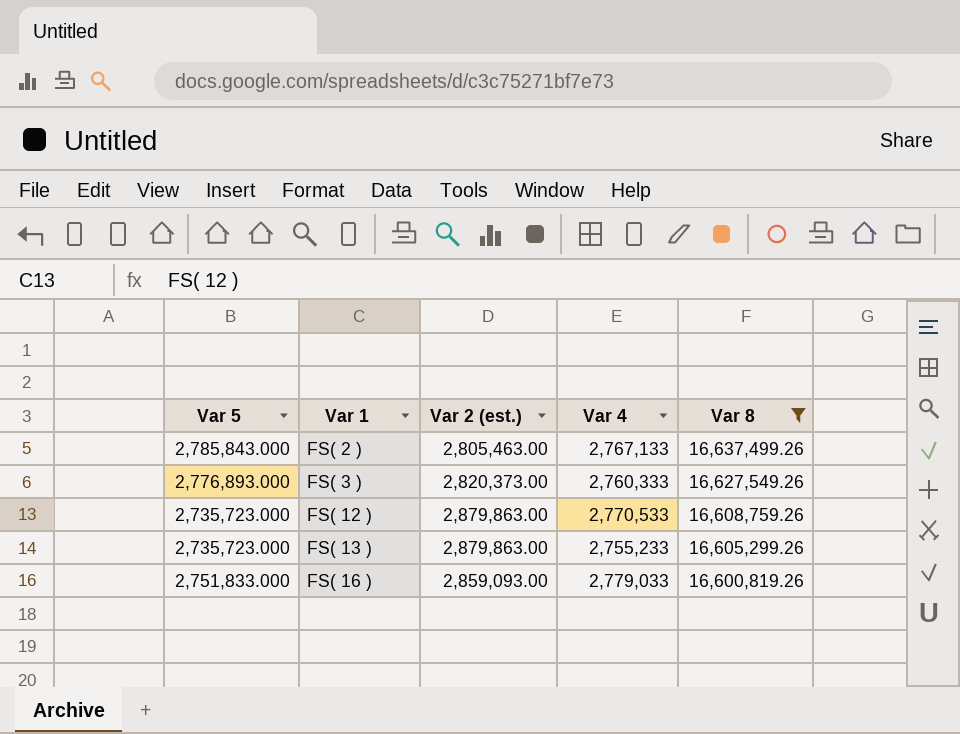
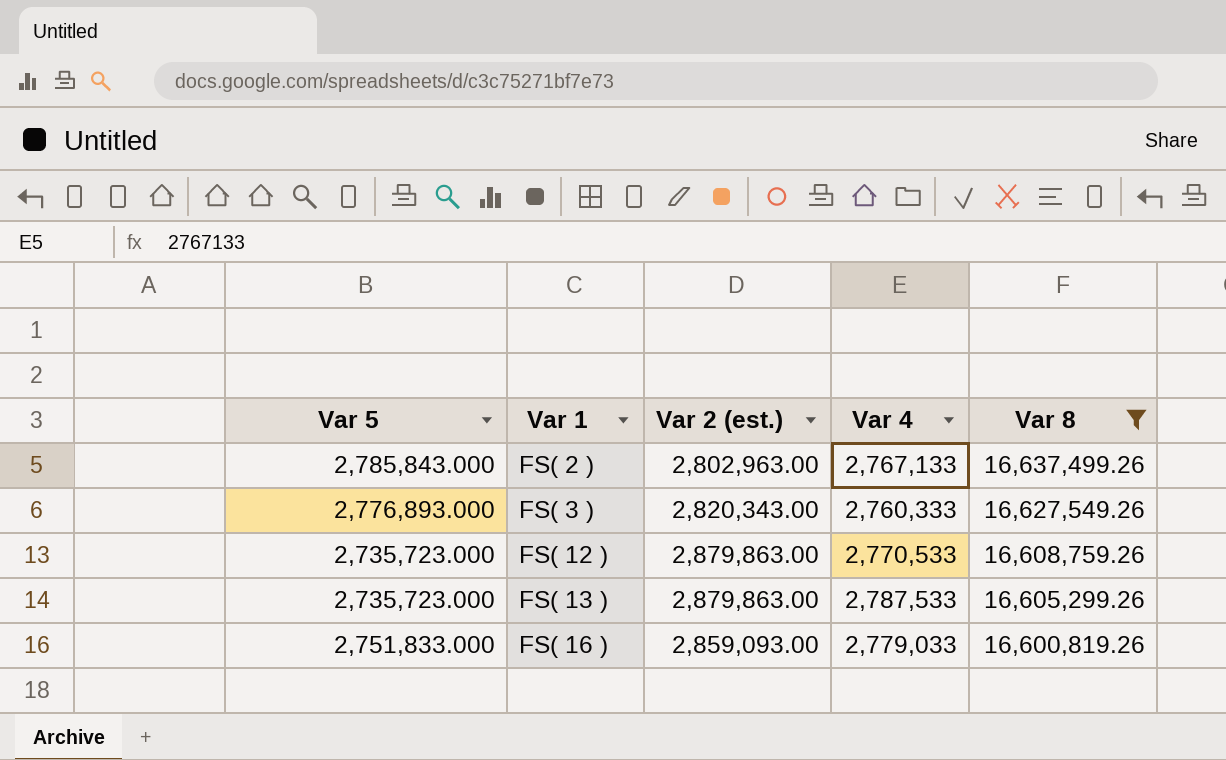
FS( 2 ) | Var 2 (est.): 2,805,463.00 -> 2,802,963.00
FS( 3 ) | Var 2 (est.): 2,820,373.00 -> 2,820,343.00
FS( 13 ) | Var 4: 2,755,233 -> 2,787,533

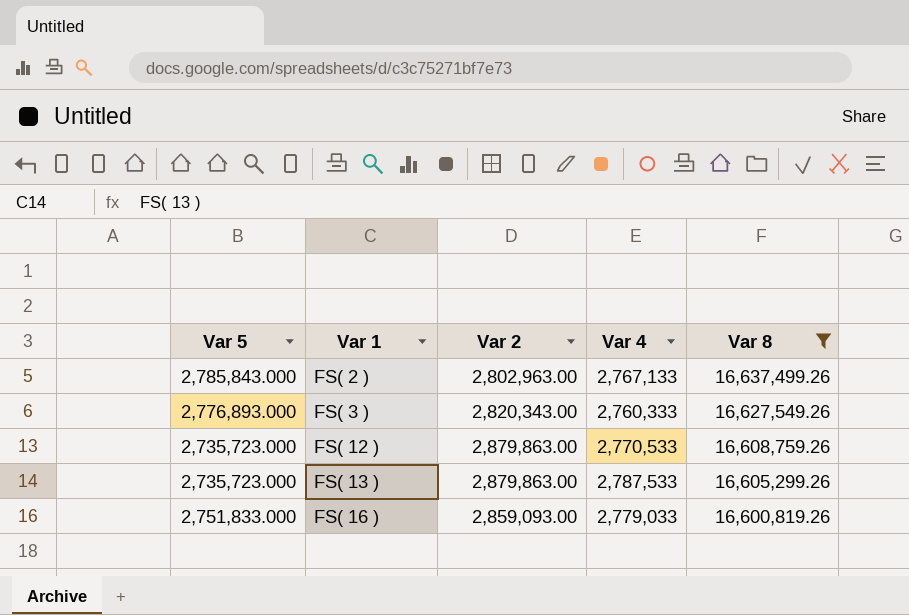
column name: Var 2 (est.) -> Var 2

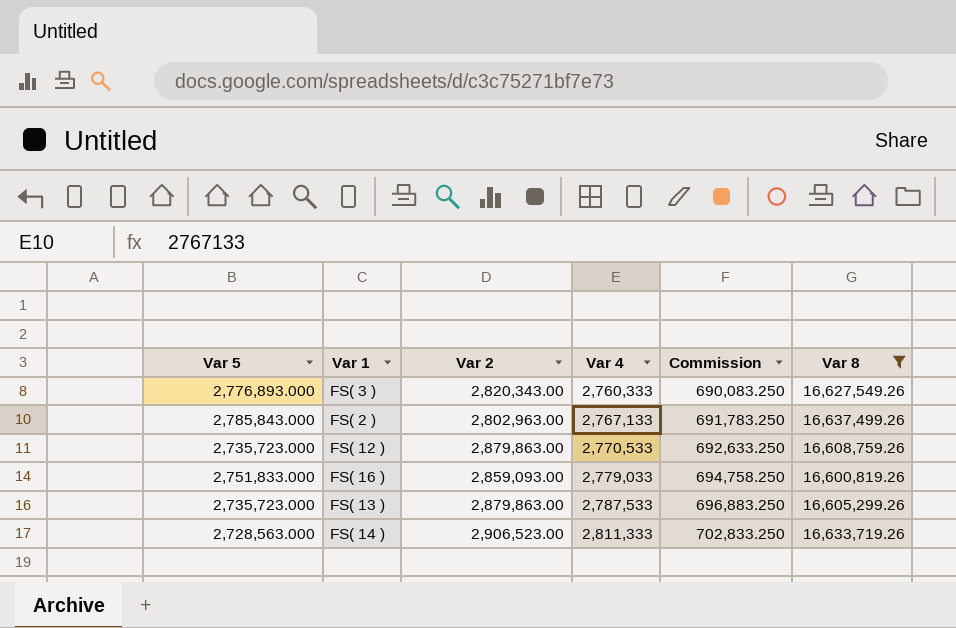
row order: Var 1 ascending -> Var 4 ascending
column Commission | formula: none -> [Var 4] * 0.25
row FS( 14 ): none -> 2,728,563.000 | 2,906,523.00 | 2,811,333 | 702,833.250 | 16,633,719.26

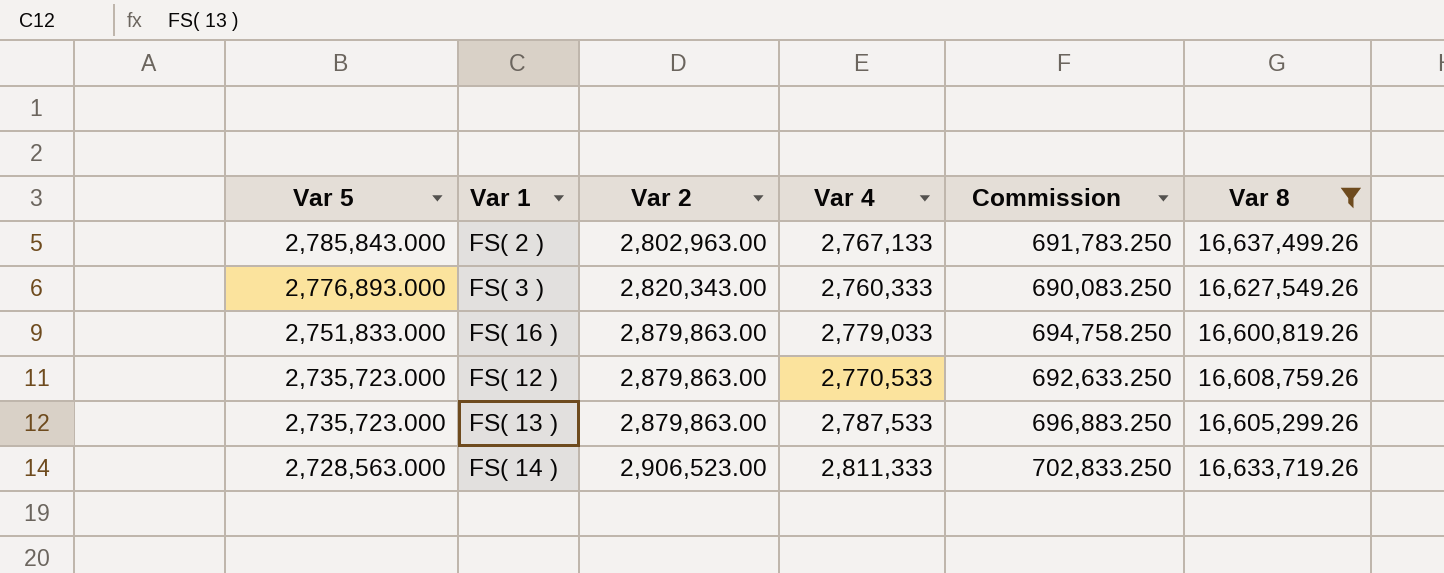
row order: Var 4 ascending -> Var 5 descending
FS( 16 ) | Var 2: 2,859,093.00 -> 2,879,863.00

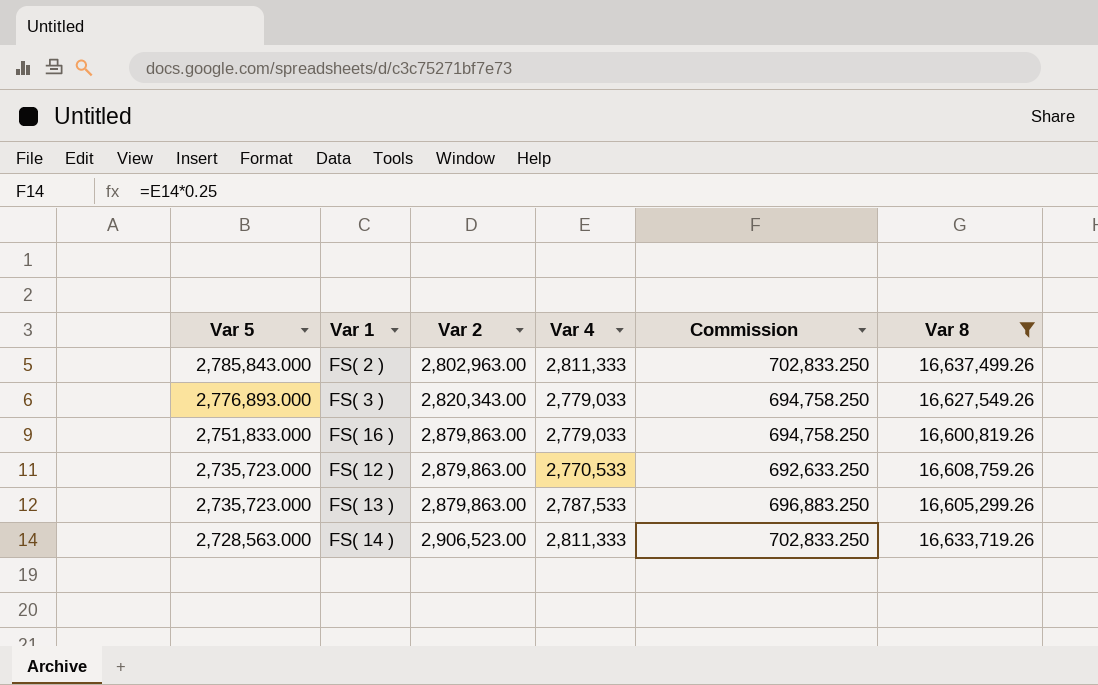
FS( 2 ) | Var 4: 2,767,133 -> 2,811,333
FS( 2 ) | Commission: 691,783.250 -> 702,833.250
FS( 3 ) | Var 4: 2,760,333 -> 2,779,033
FS( 3 ) | Commission: 690,083.250 -> 694,758.250

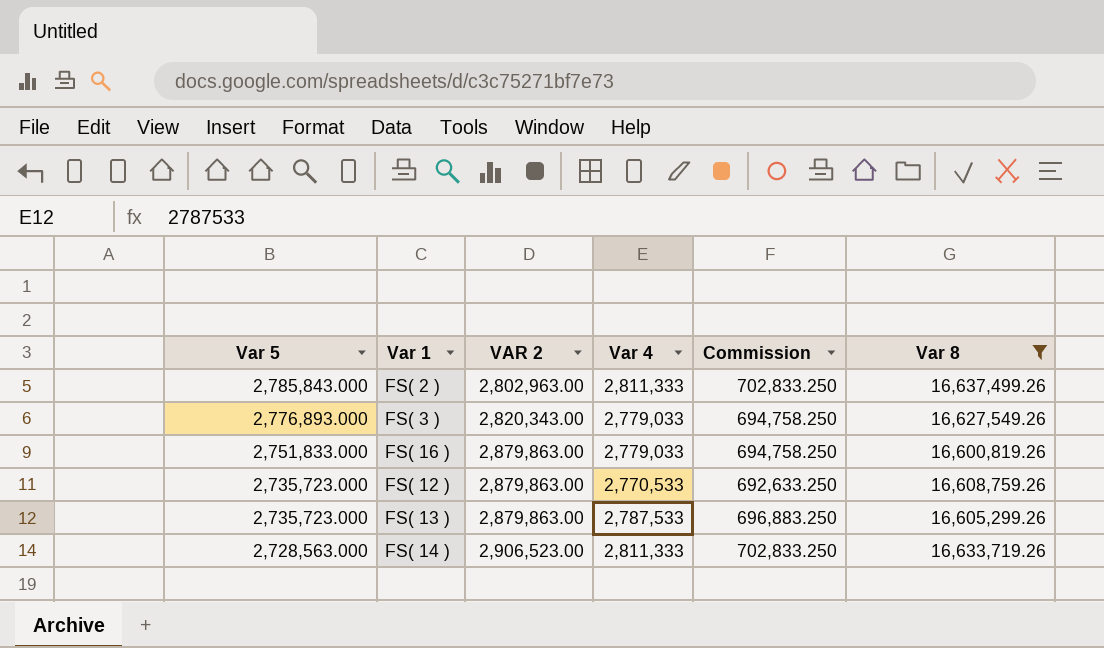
column name: Var 2 -> VAR 2

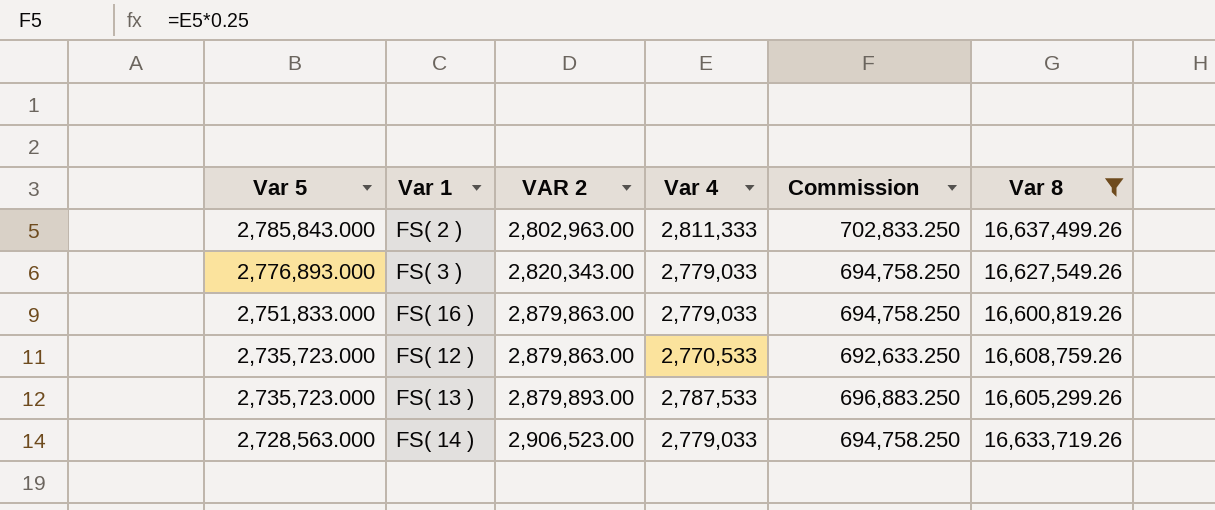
FS( 13 ) | VAR 2: 2,879,863.00 -> 2,879,893.00
FS( 14 ) | Var 4: 2,811,333 -> 2,779,033
FS( 14 ) | Commission: 702,833.250 -> 694,758.250

